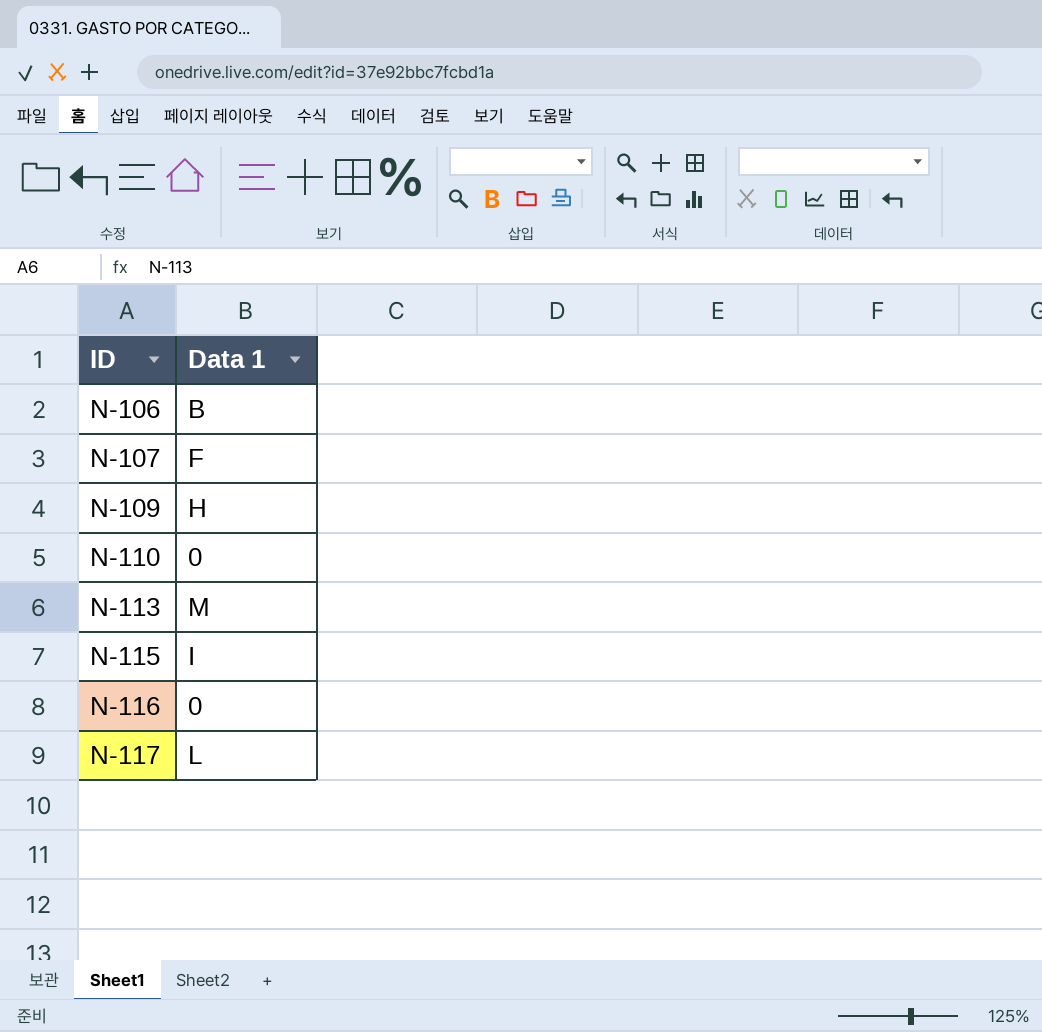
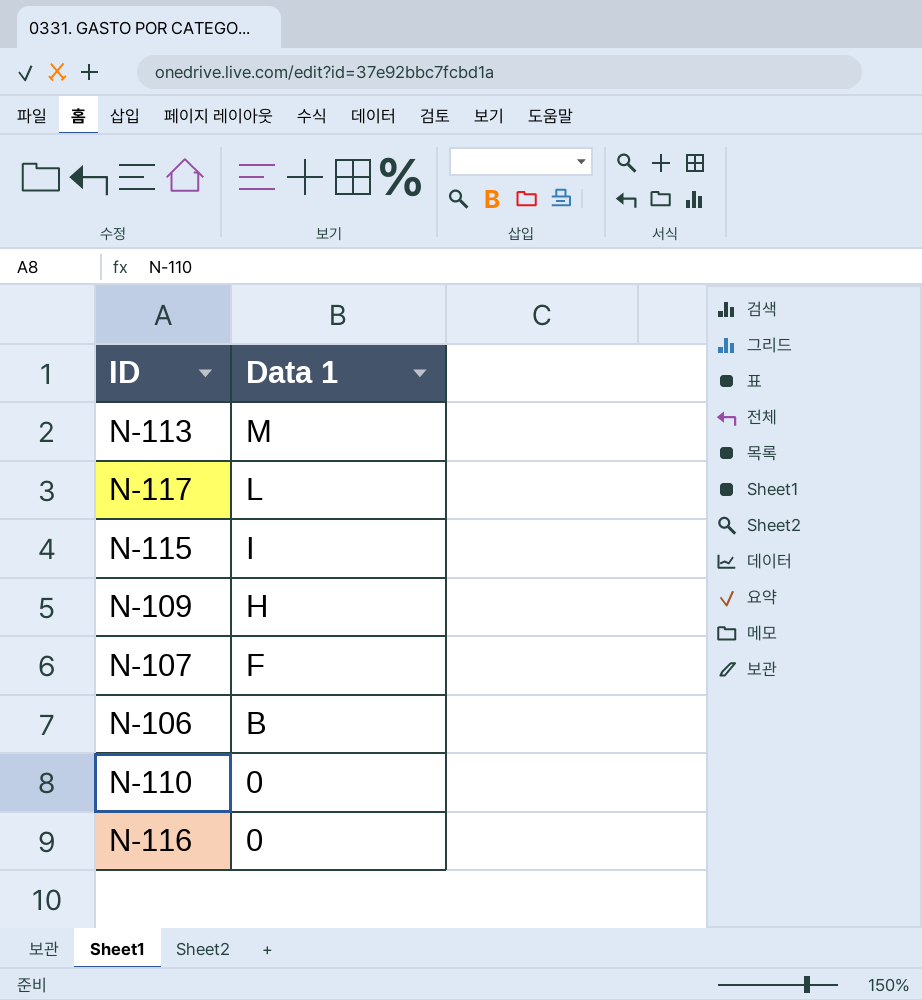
row order: ID ascending -> Data 1 descending

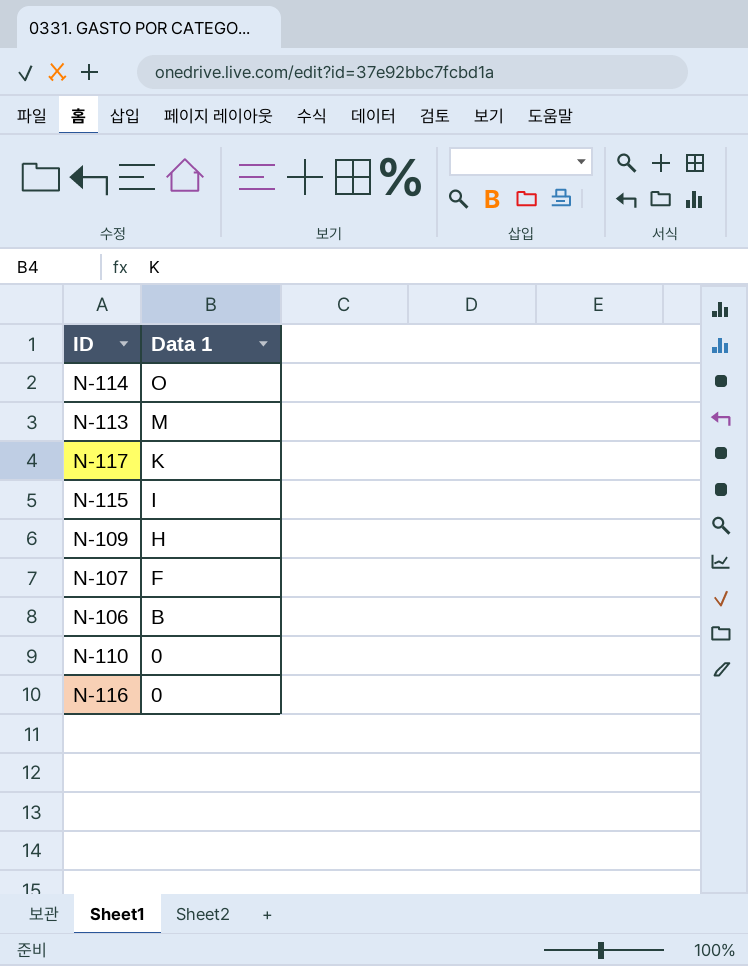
row N-114: none -> O
N-117 | Data 1: L -> K

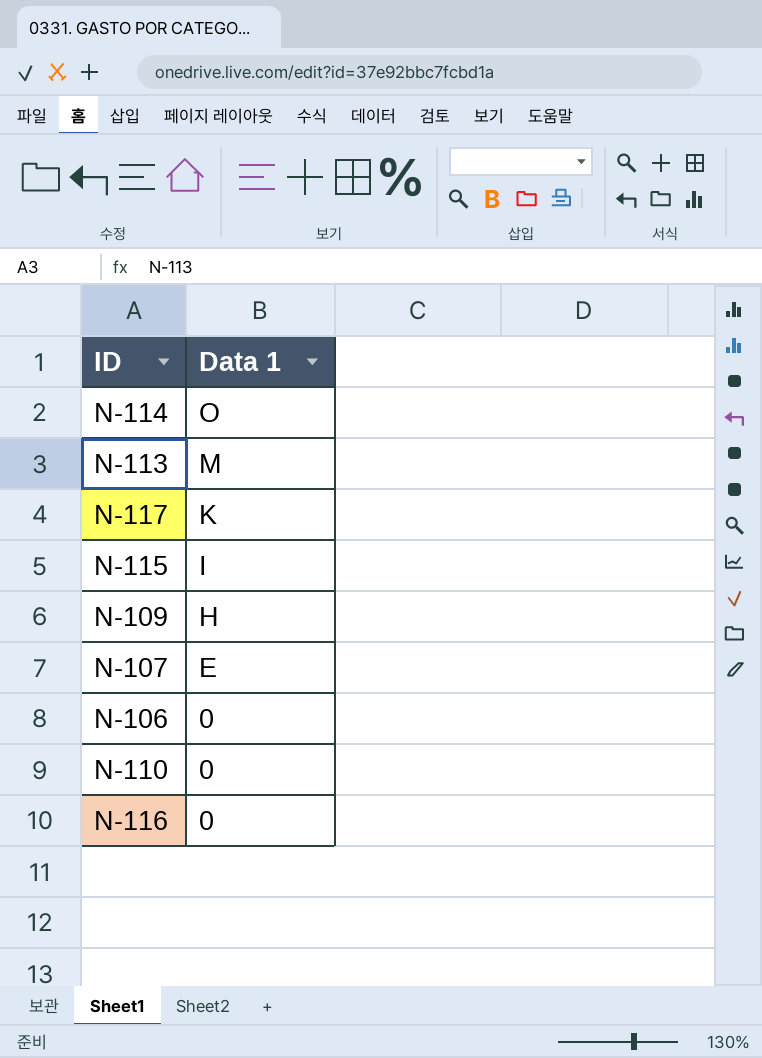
N-107 | Data 1: F -> E
N-106 | Data 1: B -> 0

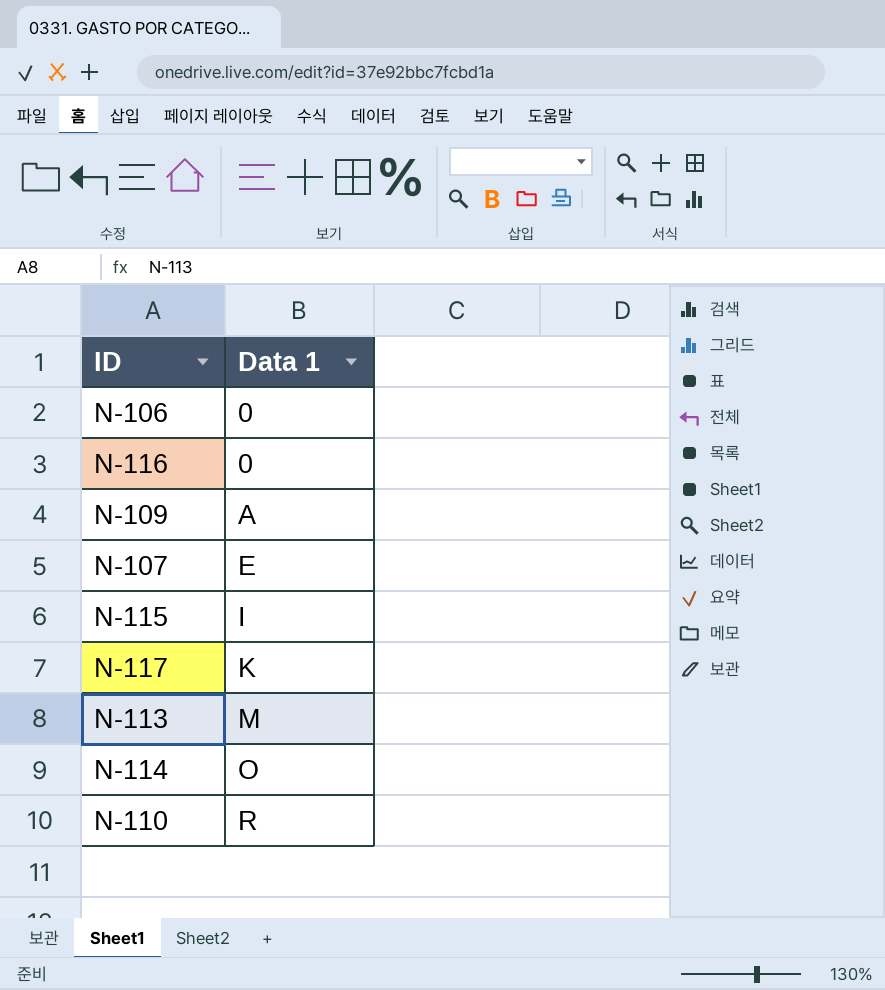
row order: Data 1 descending -> Data 1 ascending
N-109 | Data 1: H -> A
N-110 | Data 1: 0 -> R

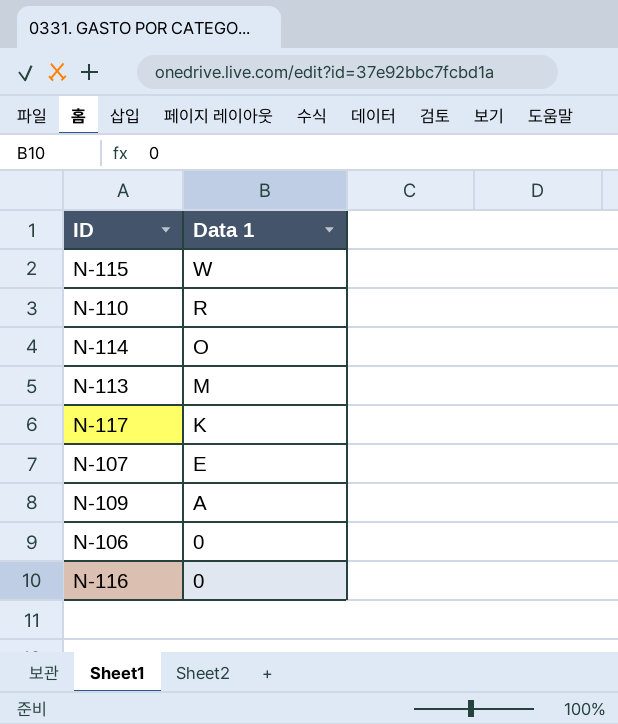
row order: Data 1 ascending -> Data 1 descending
N-115 | Data 1: I -> W

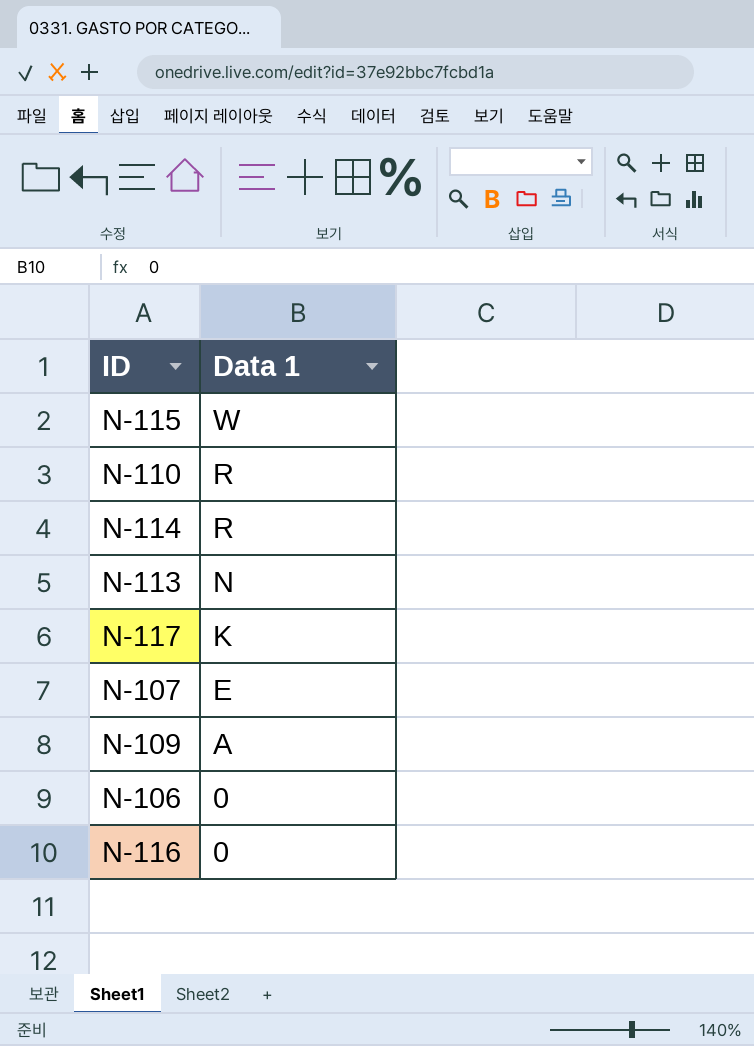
N-114 | Data 1: O -> R
N-113 | Data 1: M -> N

